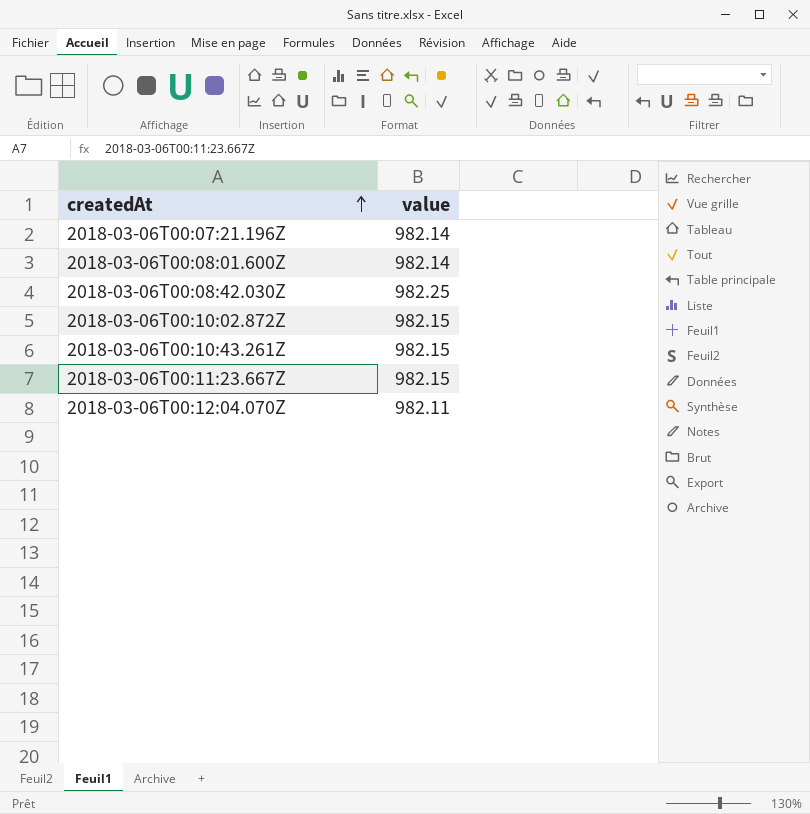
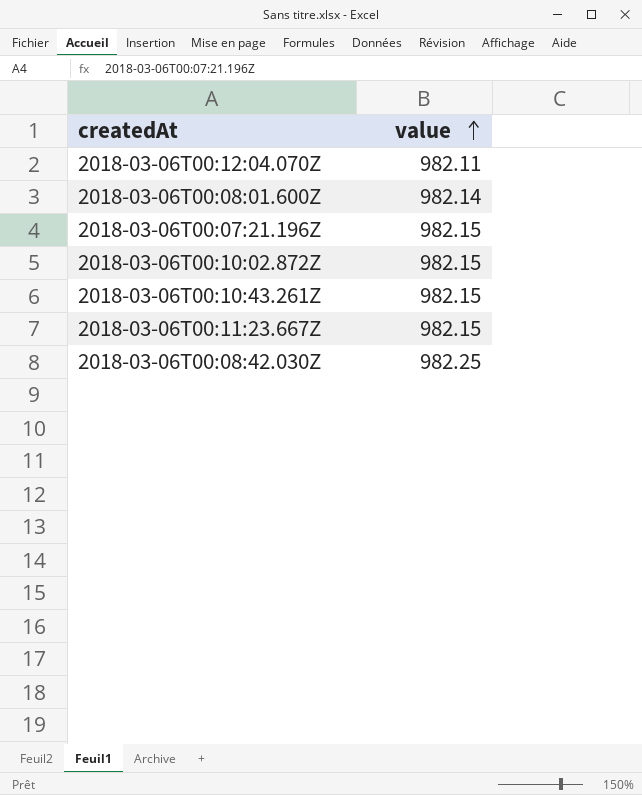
row order: createdAt ascending -> value ascending
2018-03-06T00:07:21.196Z | value: 982.14 -> 982.15

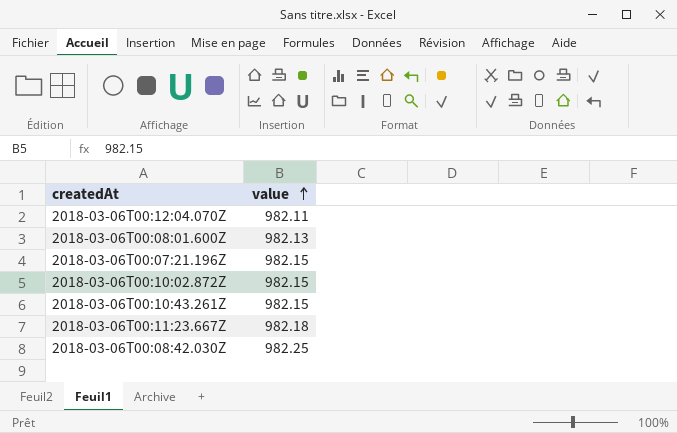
2018-03-06T00:08:01.600Z | value: 982.14 -> 982.13
2018-03-06T00:11:23.667Z | value: 982.15 -> 982.18

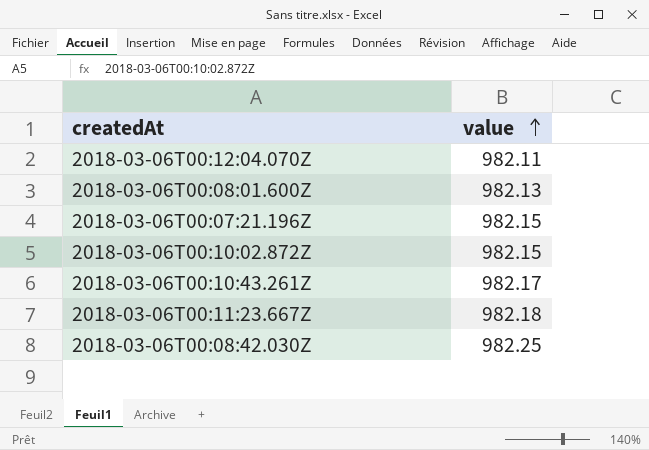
2018-03-06T00:10:43.261Z | value: 982.15 -> 982.17

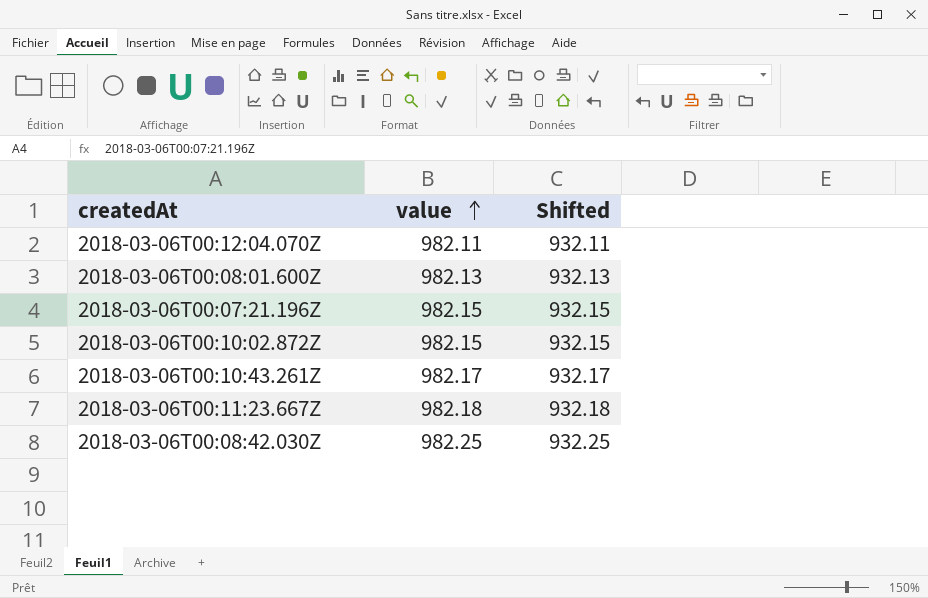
column Shifted | formula: none -> [value] - 50

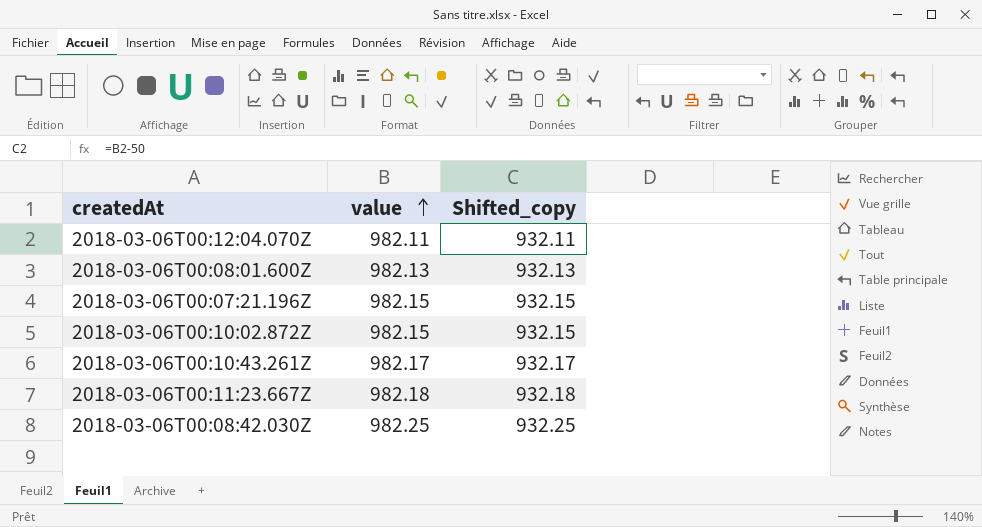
column name: Shifted -> Shifted_copy

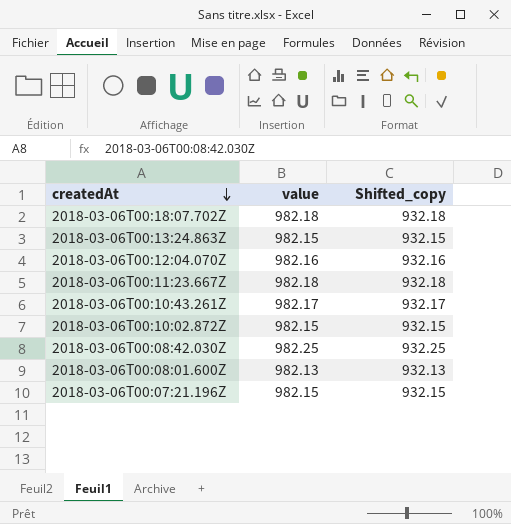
row order: value ascending -> createdAt descending
row 2018-03-06T00:18:07.702Z: none -> 982.18 | 932.18
row 2018-03-06T00:13:24.863Z: none -> 982.15 | 932.15
2018-03-06T00:12:04.070Z | value: 982.11 -> 982.16
2018-03-06T00:12:04.070Z | Shifted_copy: 932.11 -> 932.16

